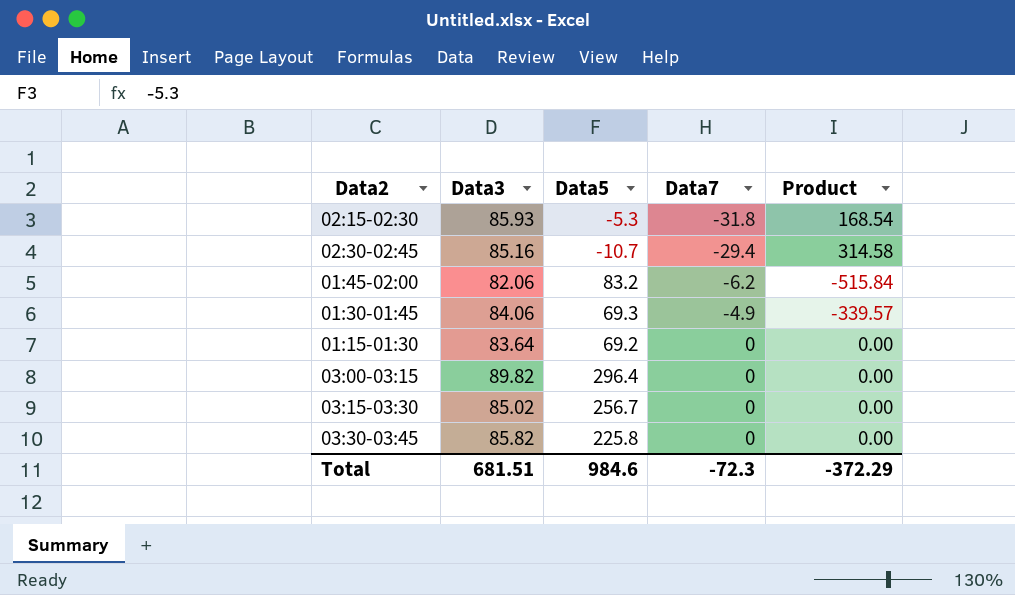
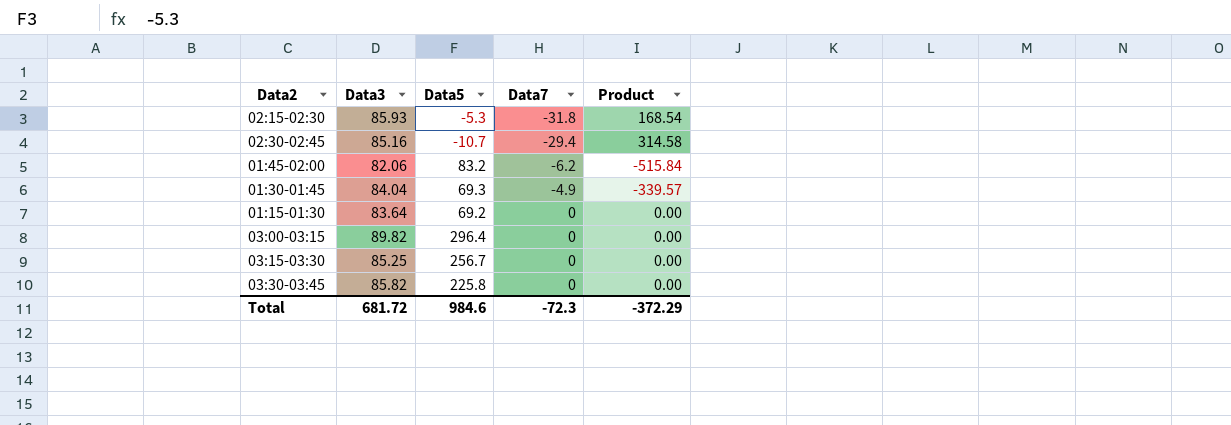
01:30-01:45 | Data3: 84.06 -> 84.04
03:15-03:30 | Data3: 85.02 -> 85.25
Total | Data3: 681.51 -> 681.72

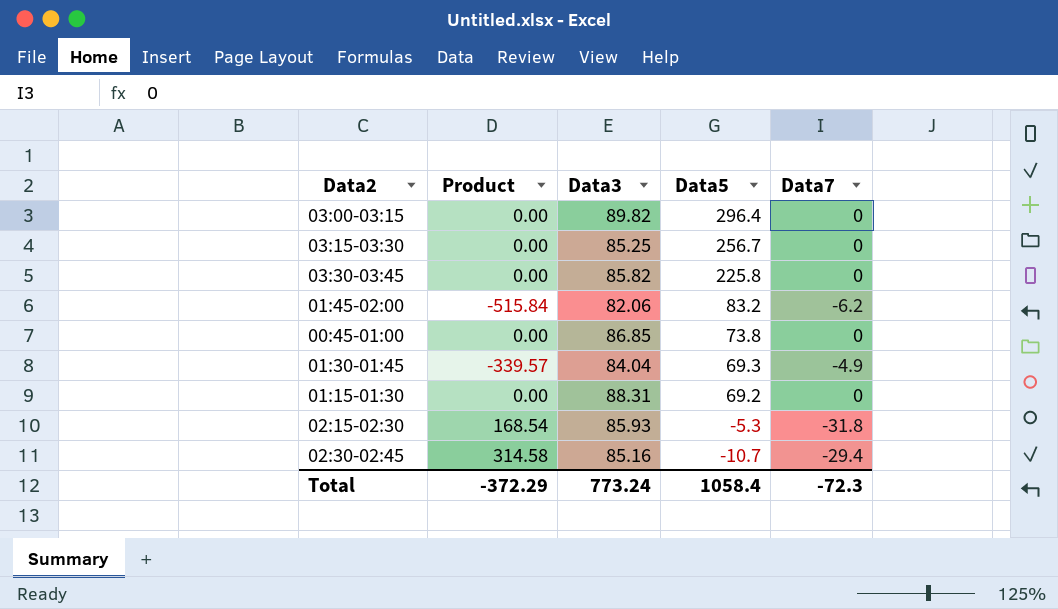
row order: Data7 ascending -> Data5 descending
column Product | position: 5 -> 2
row 00:45-01:00: none -> 0.00 | 86.85 | 73.8 | 0
01:15-01:30 | Data3: 83.64 -> 88.31
Total | Data3: 681.72 -> 773.24
Total | Data5: 984.6 -> 1058.4

